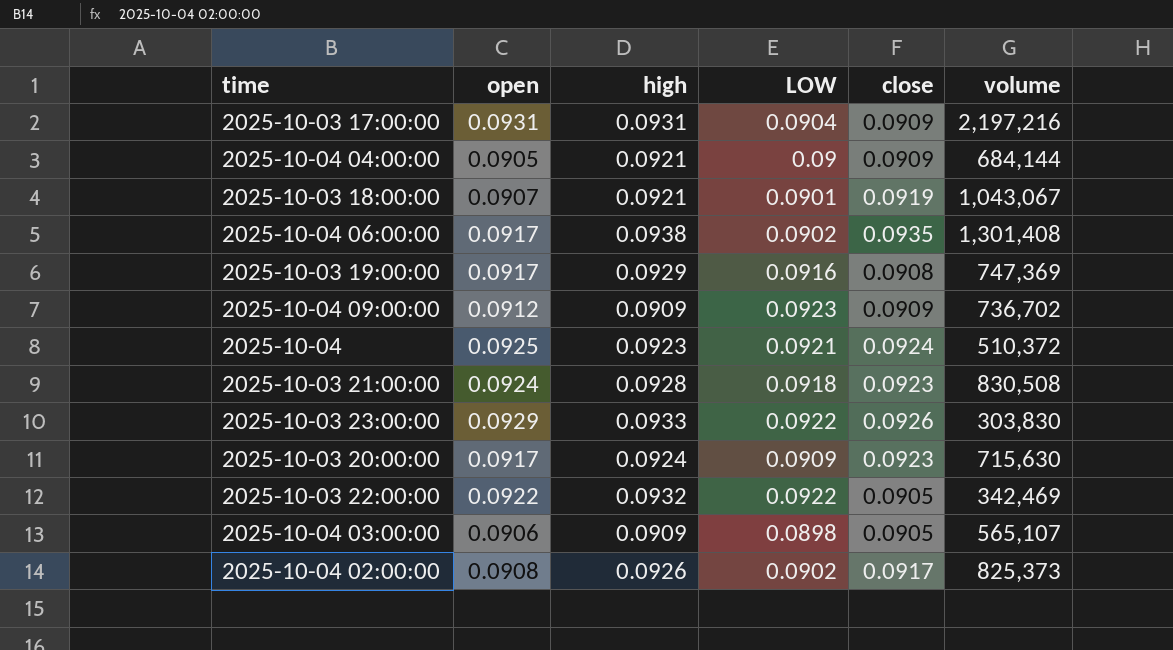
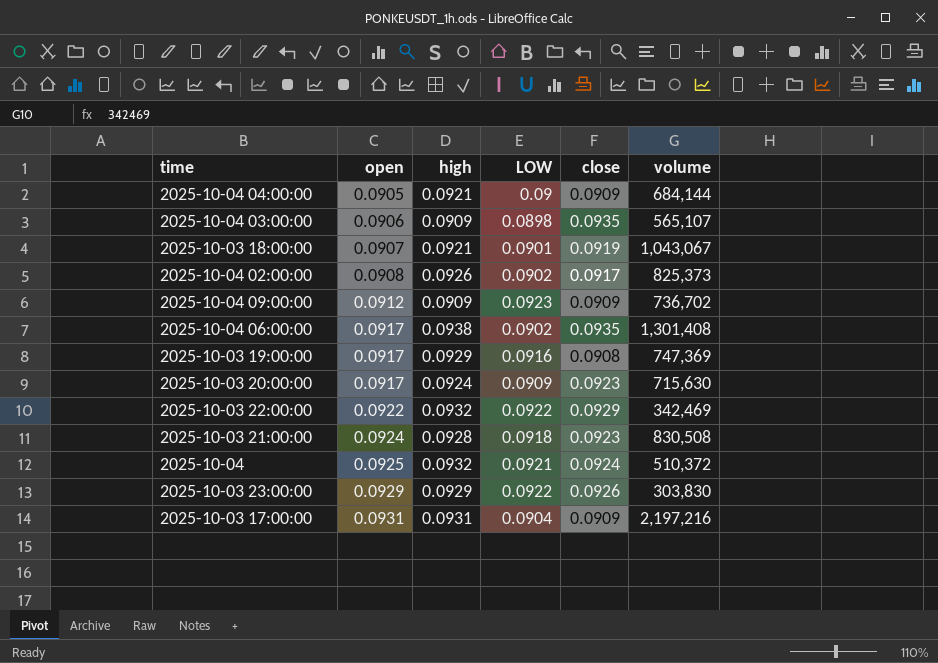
row order: none -> open ascending
2025-10-04 03:00:00 | close: 0.0905 -> 0.0935
2025-10-03 22:00:00 | close: 0.0905 -> 0.0929
2025-10-04 | high: 0.0923 -> 0.0932
2025-10-03 23:00:00 | high: 0.0933 -> 0.0929

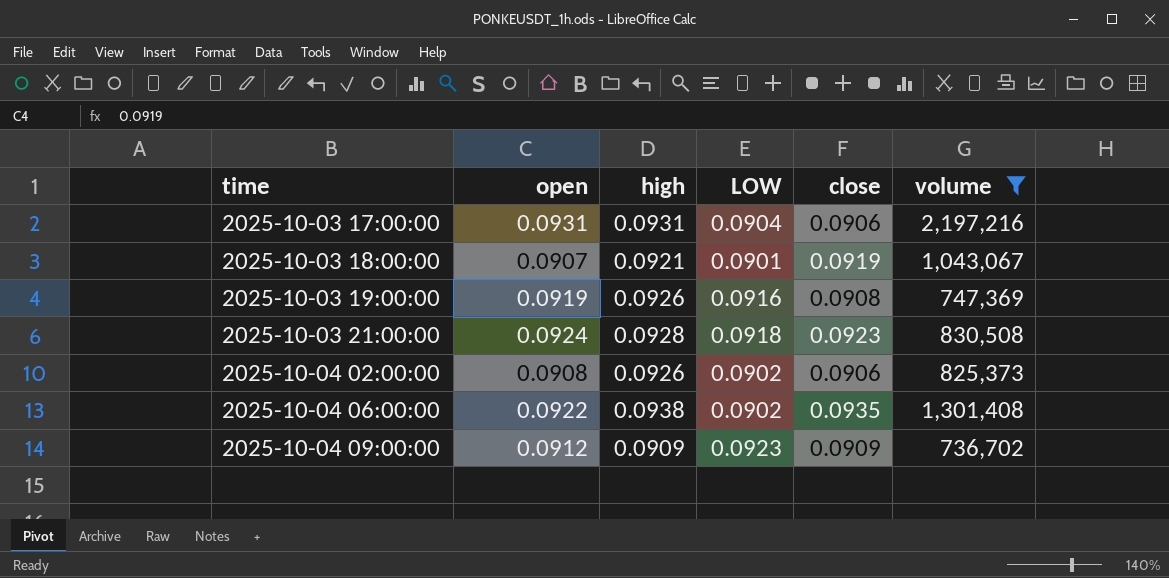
filter: none -> volume >= 736,702
row order: open ascending -> time ascending
2025-10-03 17:00:00 | close: 0.0909 -> 0.0906
2025-10-03 19:00:00 | open: 0.0917 -> 0.0919
2025-10-03 19:00:00 | high: 0.0929 -> 0.0926
2025-10-04 02:00:00 | close: 0.0917 -> 0.0906
2025-10-04 06:00:00 | open: 0.0917 -> 0.0922

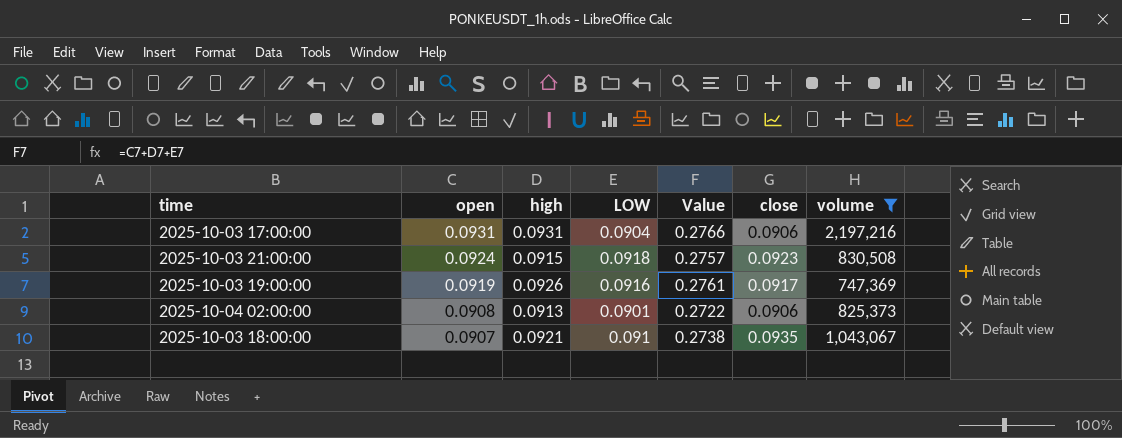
row order: time ascending -> open descending
column Value | formula: none -> [open] + [high] + [LOW]
row 2025-10-04 06:00:00: 0.0922 | 0.0938 | 0.0902 | 0.0935 | 1,301,408 -> none
row 2025-10-04 09:00:00: 0.0912 | 0.0909 | 0.0923 | 0.0909 | 736,702 -> none
2025-10-03 21:00:00 | high: 0.0928 -> 0.0915
2025-10-03 19:00:00 | close: 0.0908 -> 0.0917
2025-10-04 02:00:00 | high: 0.0926 -> 0.0913
2025-10-04 02:00:00 | LOW: 0.0902 -> 0.0901
2025-10-03 18:00:00 | LOW: 0.0901 -> 0.091
2025-10-03 18:00:00 | close: 0.0919 -> 0.0935

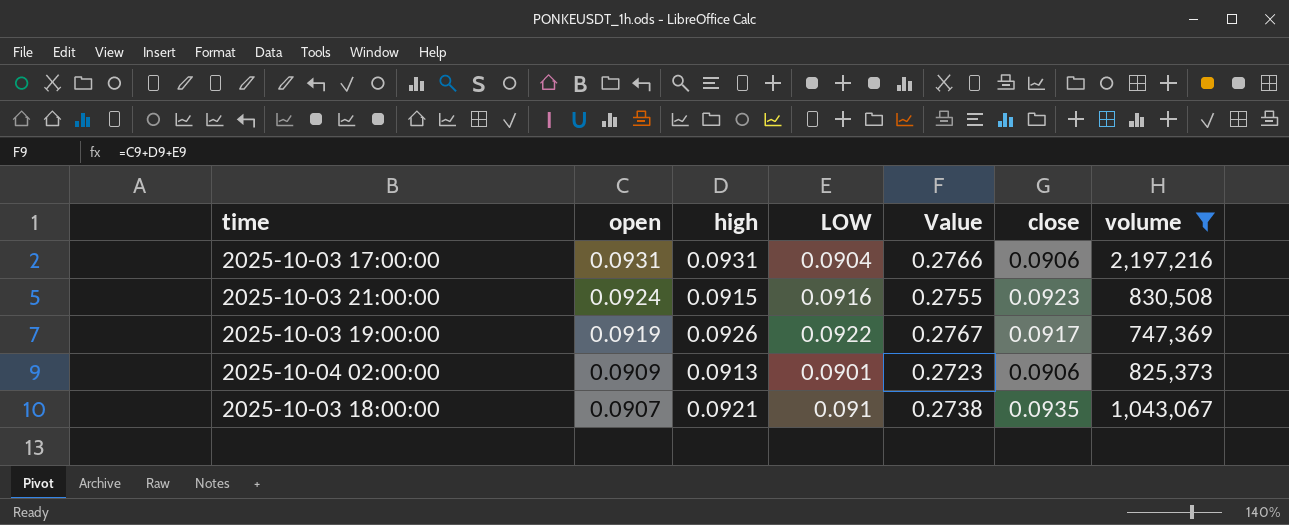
2025-10-03 21:00:00 | LOW: 0.0918 -> 0.0916
2025-10-03 21:00:00 | Value: 0.2757 -> 0.2755
2025-10-03 19:00:00 | LOW: 0.0916 -> 0.0922
2025-10-03 19:00:00 | Value: 0.2761 -> 0.2767
2025-10-04 02:00:00 | open: 0.0908 -> 0.0909
2025-10-04 02:00:00 | Value: 0.2722 -> 0.2723

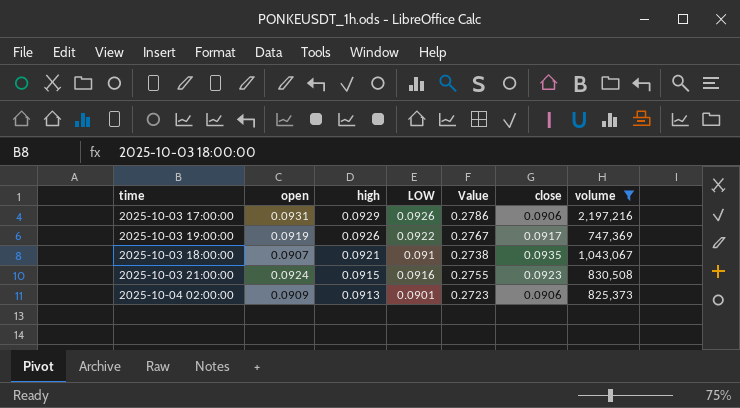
row order: open descending -> high descending
2025-10-03 17:00:00 | high: 0.0931 -> 0.0929
2025-10-03 17:00:00 | LOW: 0.0904 -> 0.0926
2025-10-03 17:00:00 | Value: 0.2766 -> 0.2786

